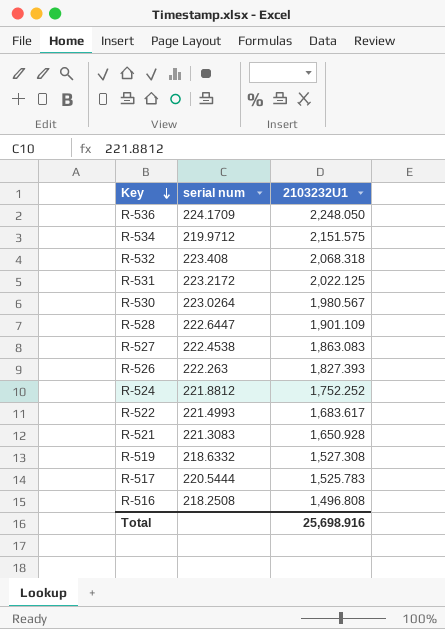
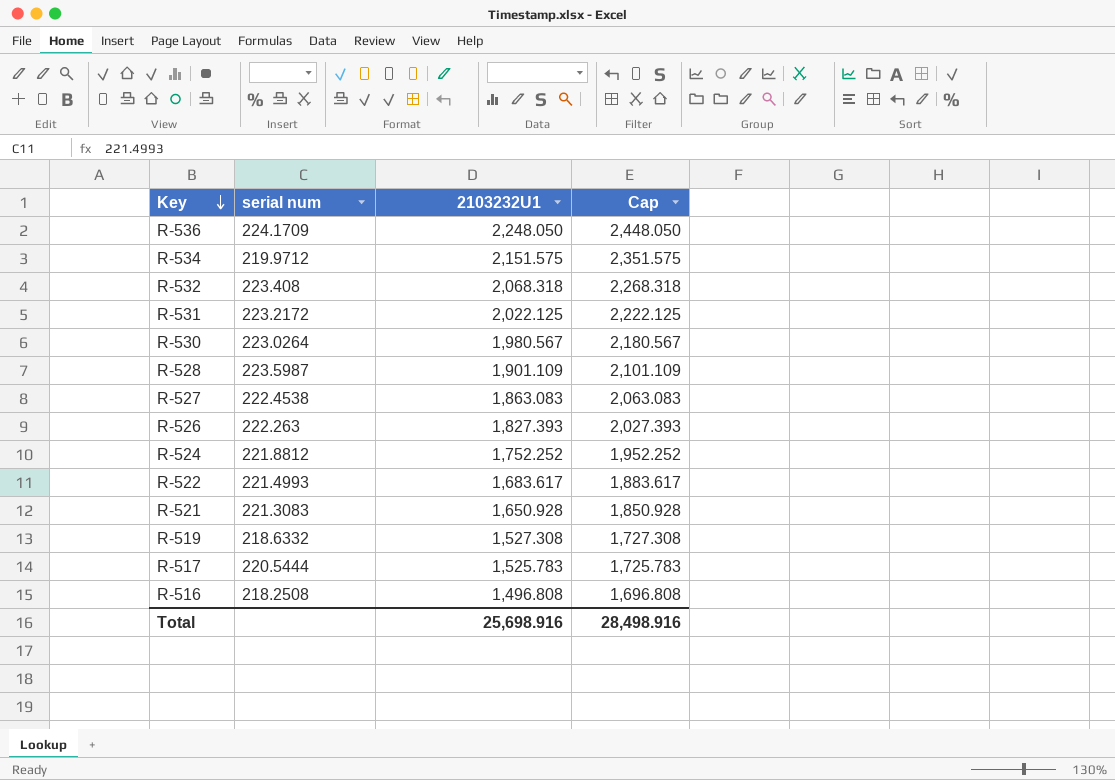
column Cap | formula: none -> [2103232U1] + 200
R-528 | serial num: 222.6447 -> 223.5987

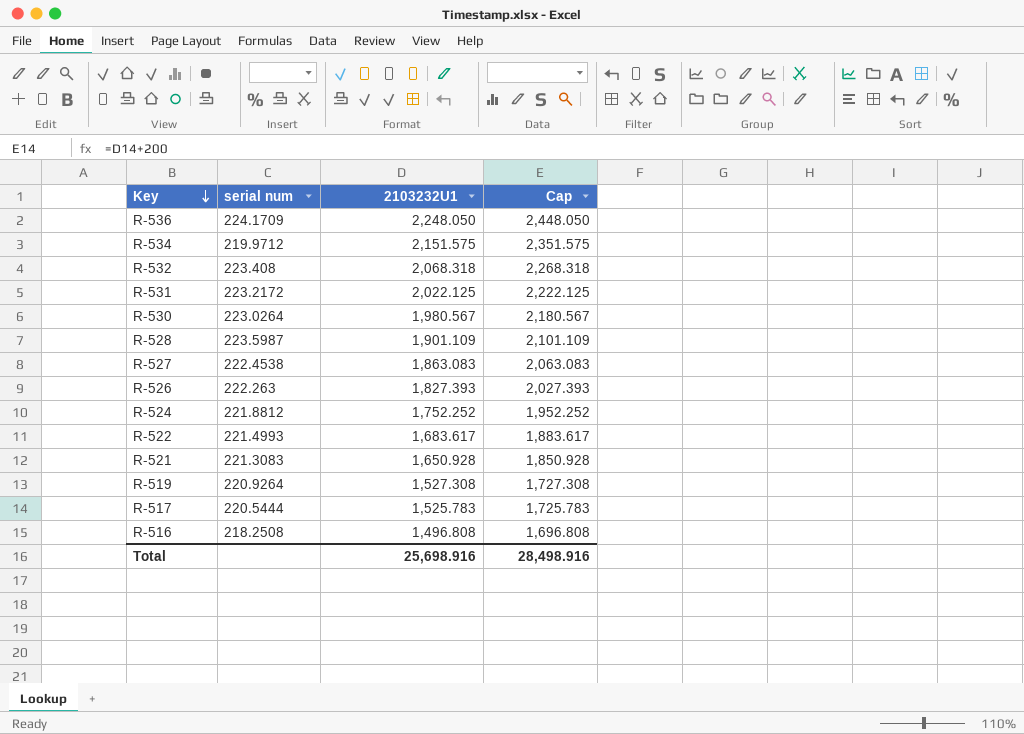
R-519 | serial num: 218.6332 -> 220.9264

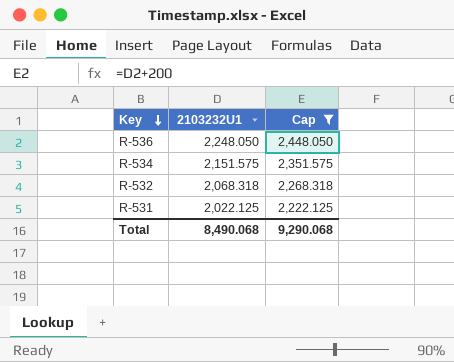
filter: none -> Cap >= 2,222.125
column serial num | position: 2 -> none
Total | 2103232U1: 25,698.916 -> 8,490.068
Total | Cap: 28,498.916 -> 9,290.068

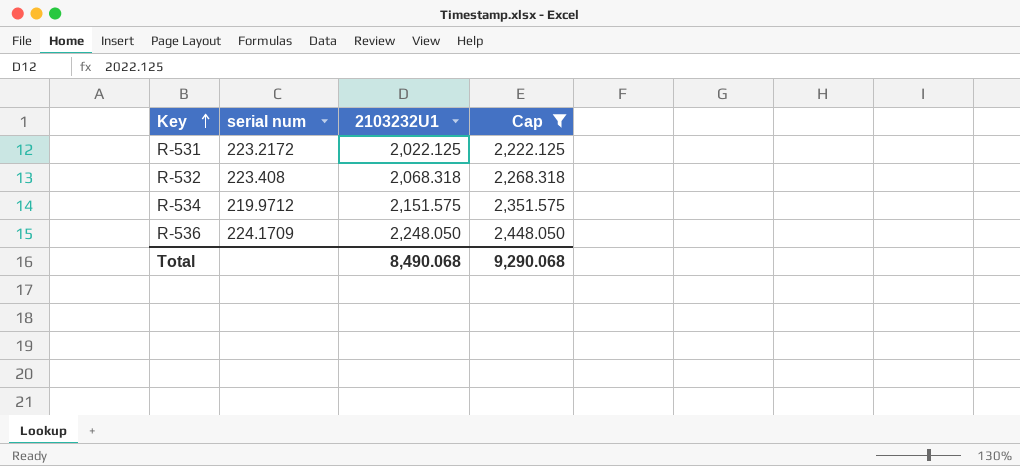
row order: Key descending -> Key ascending
column serial num | position: none -> 2

